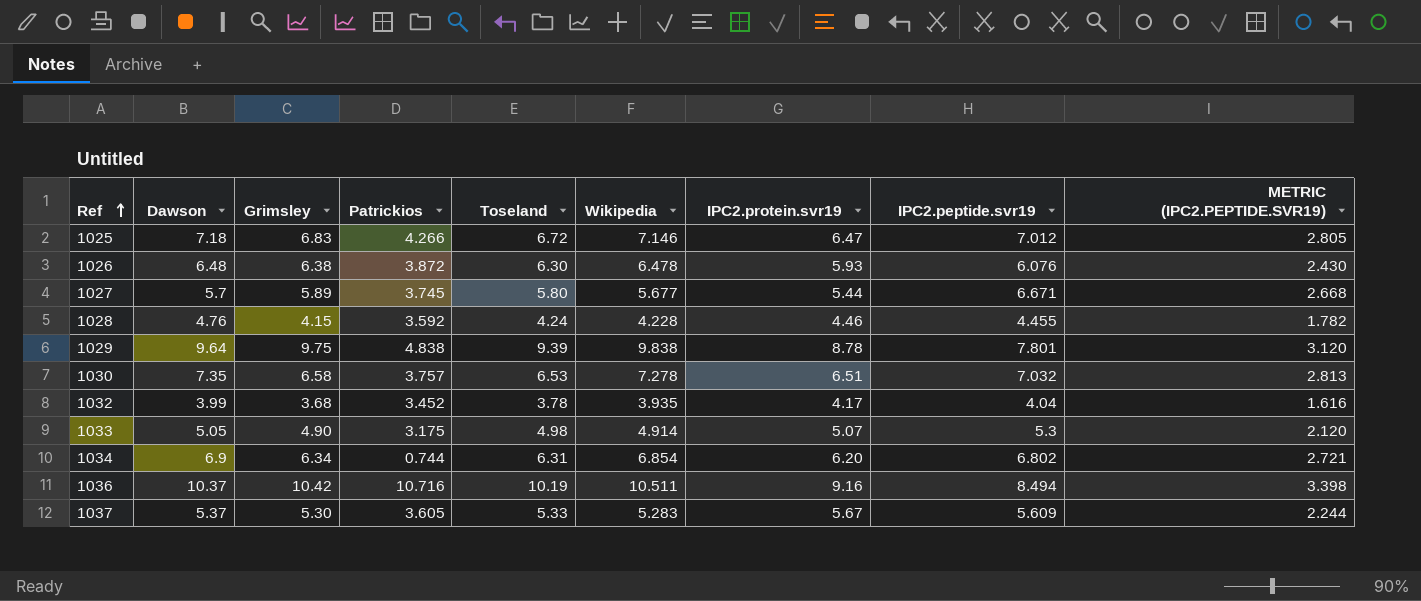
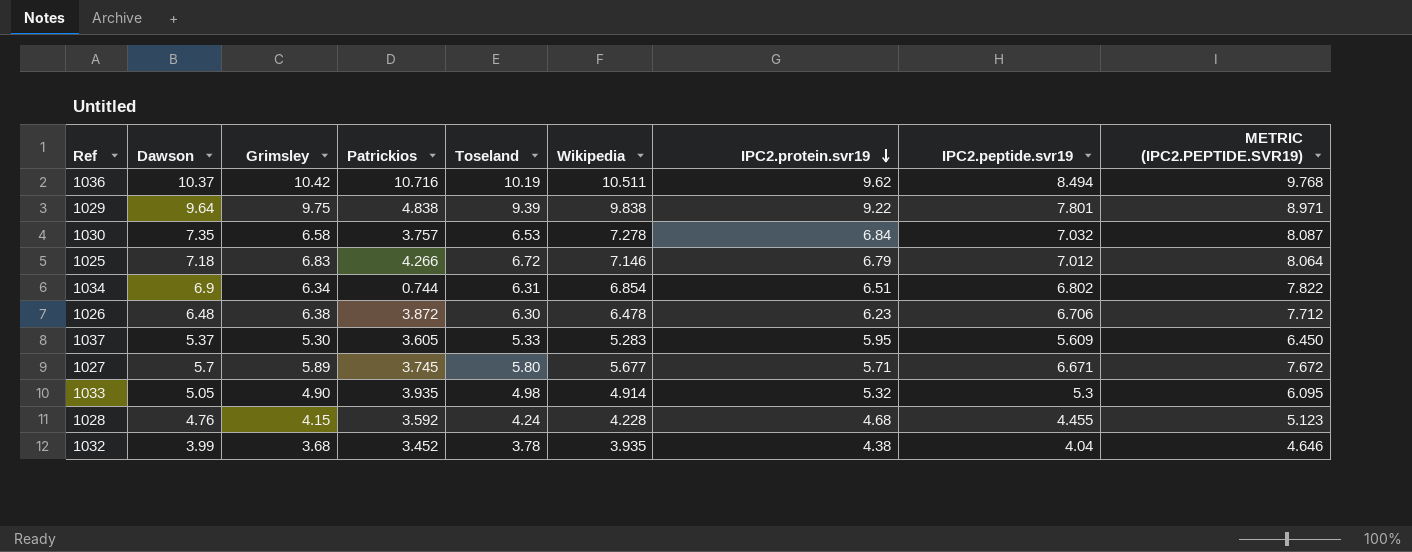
row order: Ref ascending -> IPC2.protein.svr19 descending
column METRIC (IPC2.PEPTIDE.SVR19) | formula: [IPC2.peptide.svr19] * 0.4 -> [IPC2.peptide.svr19] * 1.15
1036 | IPC2.protein.svr19: 9.16 -> 9.62
1029 | IPC2.protein.svr19: 8.78 -> 9.22
1030 | IPC2.protein.svr19: 6.51 -> 6.84
1025 | IPC2.protein.svr19: 6.47 -> 6.79
1034 | IPC2.protein.svr19: 6.20 -> 6.51
1026 | IPC2.protein.svr19: 5.93 -> 6.23
1026 | IPC2.peptide.svr19: 6.076 -> 6.706
1037 | IPC2.protein.svr19: 5.67 -> 5.95
1027 | IPC2.protein.svr19: 5.44 -> 5.71
1033 | Patrickios: 3.175 -> 3.935
1033 | IPC2.protein.svr19: 5.07 -> 5.32
1028 | IPC2.protein.svr19: 4.46 -> 4.68
1032 | IPC2.protein.svr19: 4.17 -> 4.38

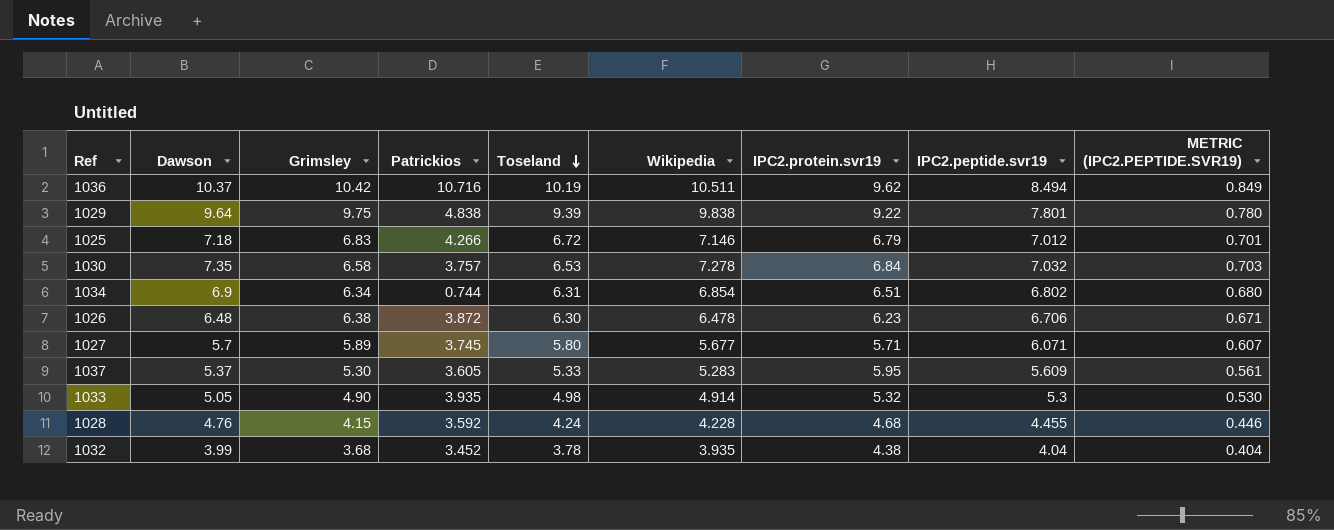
row order: IPC2.protein.svr19 descending -> Toseland descending
column METRIC (IPC2.PEPTIDE.SVR19) | formula: [IPC2.peptide.svr19] * 1.15 -> [IPC2.peptide.svr19] * 0.1
1027 | IPC2.peptide.svr19: 6.671 -> 6.071

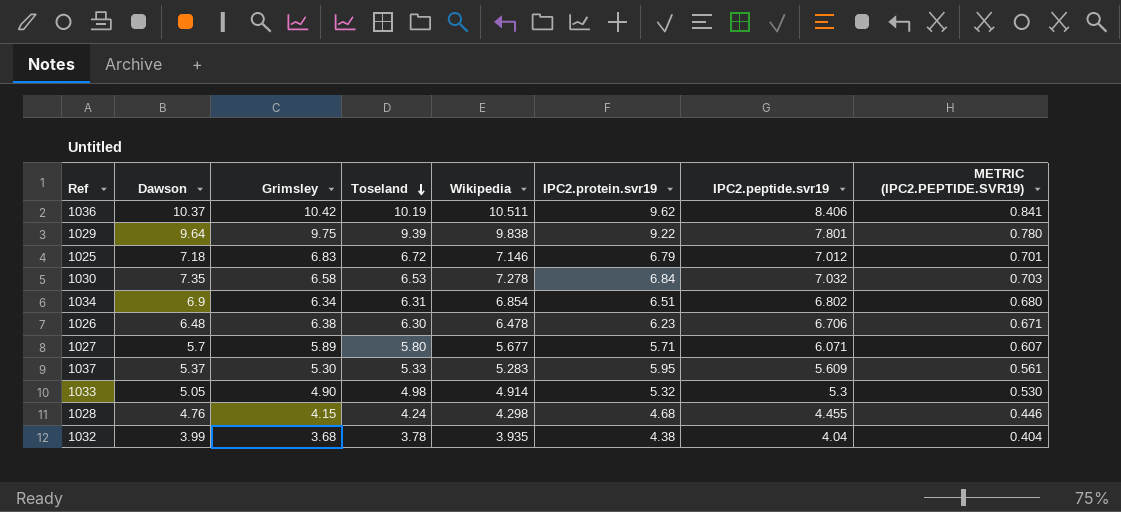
column Patrickios | position: 4 -> none
1036 | IPC2.peptide.svr19: 8.494 -> 8.406
1036 | METRIC (IPC2.PEPTIDE.SVR19): 0.849 -> 0.841
1028 | Wikipedia: 4.228 -> 4.298

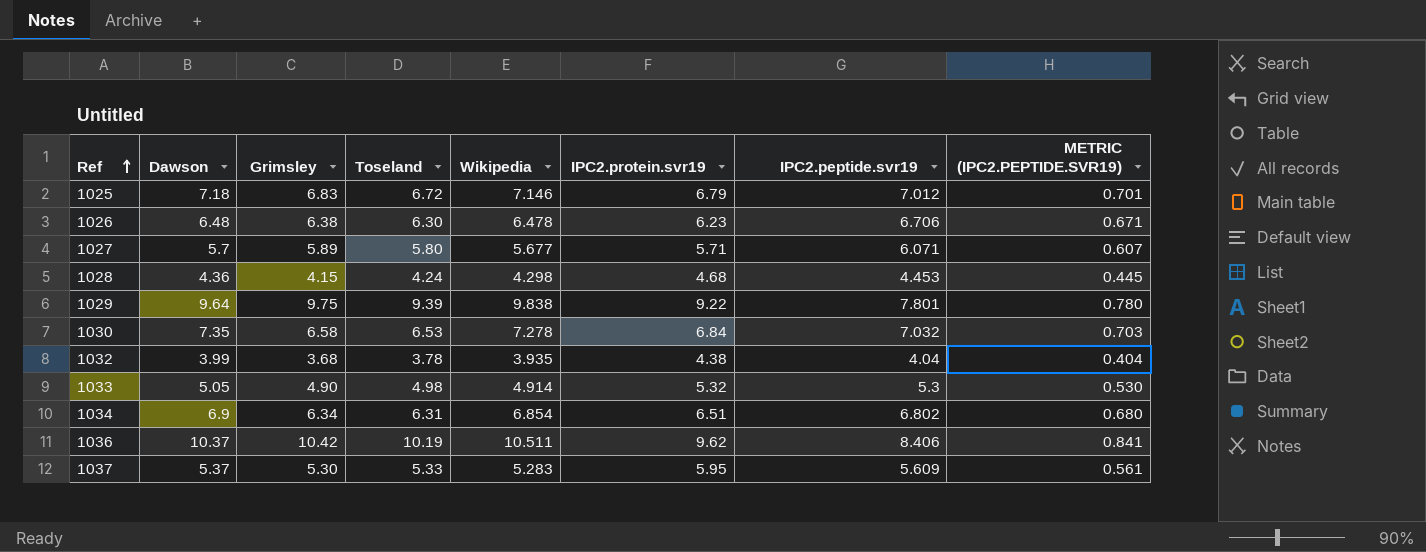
row order: Toseland descending -> Ref ascending
1028 | Dawson: 4.76 -> 4.36
1028 | IPC2.peptide.svr19: 4.455 -> 4.453
1028 | METRIC (IPC2.PEPTIDE.SVR19): 0.446 -> 0.445

